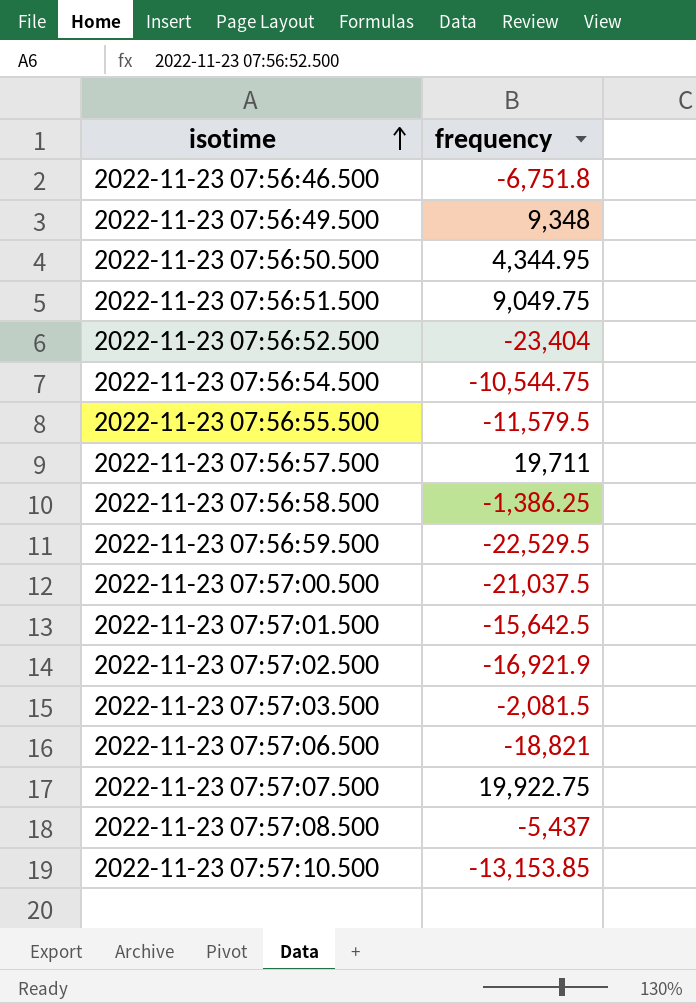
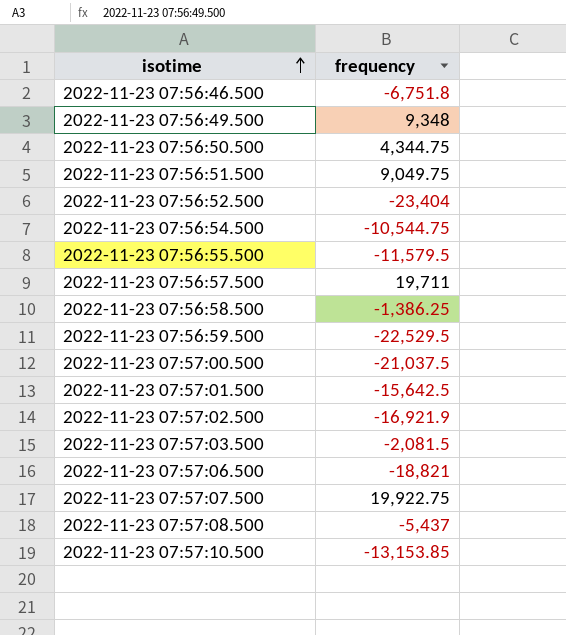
2022-11-23 07:56:50.500 | frequency: 4,344.95 -> 4,344.75

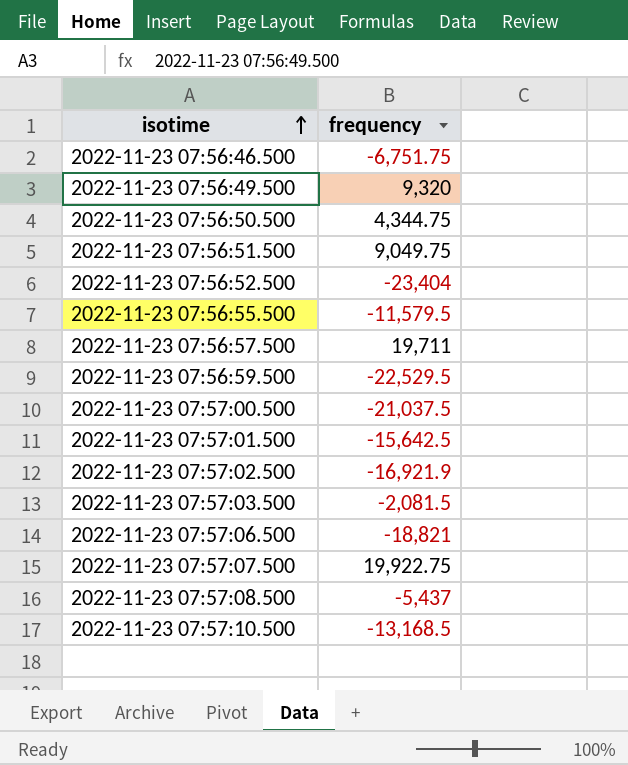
row 2022-11-23 07:56:54.500: -10,544.75 -> none
row 2022-11-23 07:56:58.500: -1,386.25 -> none
2022-11-23 07:56:46.500 | frequency: -6,751.8 -> -6,751.75
2022-11-23 07:56:49.500 | frequency: 9,348 -> 9,320
2022-11-23 07:57:10.500 | frequency: -13,153.85 -> -13,168.5

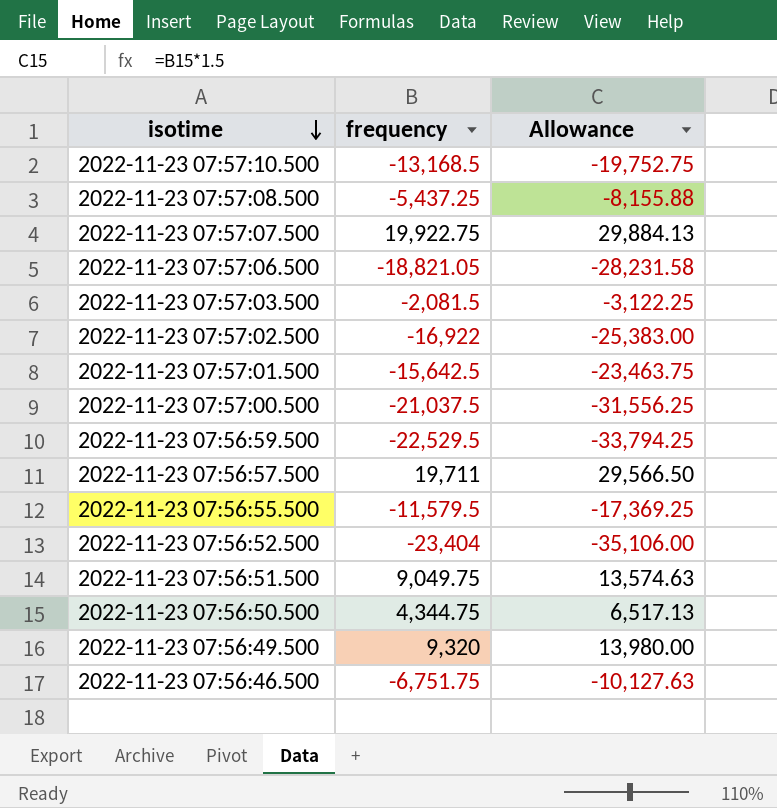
row order: isotime ascending -> isotime descending
column Allowance | formula: none -> [frequency] * 1.5
2022-11-23 07:57:08.500 | frequency: -5,437 -> -5,437.25
2022-11-23 07:57:06.500 | frequency: -18,821 -> -18,821.05
2022-11-23 07:57:02.500 | frequency: -16,921.9 -> -16,922

